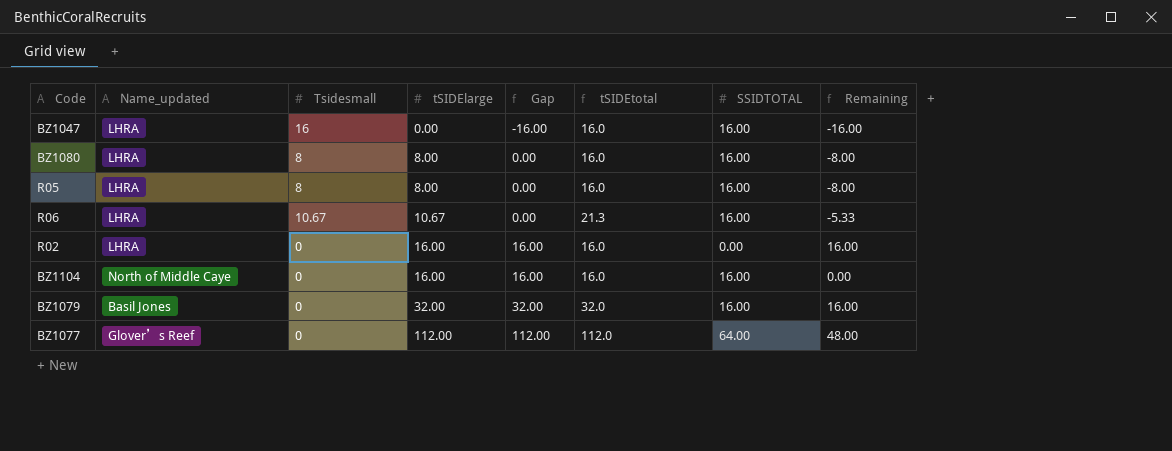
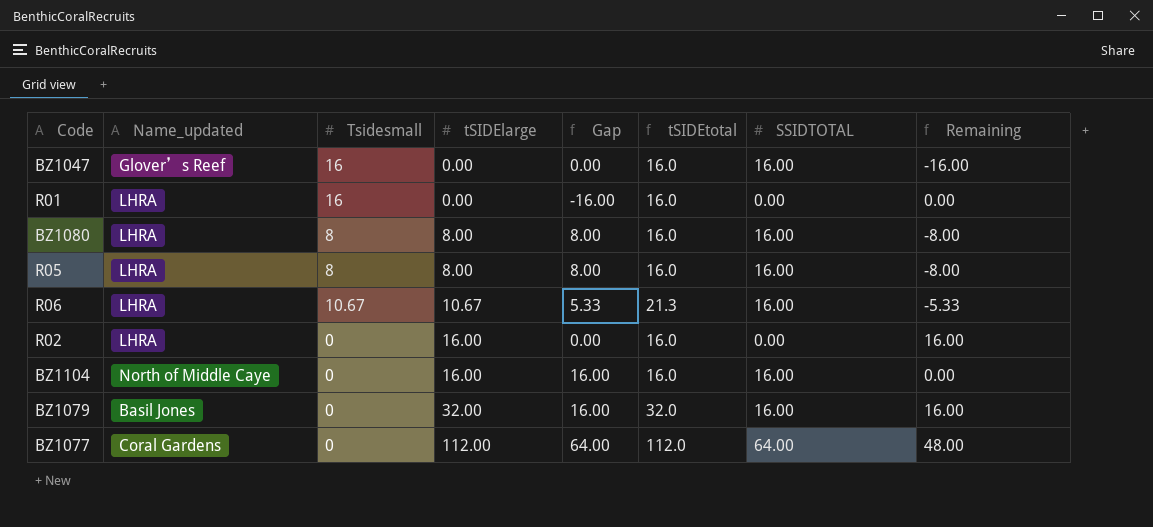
column Gap | formula: [tSIDElarge] - [Tsidesmall] -> [SSIDTOTAL] - [Tsidesmall]
BZ1047 | Name_updated: LHRA -> Glover’s Reef
row R01: none -> LHRA | 16 | 0.00 | -16.00 | 16.0 | 0.00 | 0.00
BZ1077 | Name_updated: Glover’s Reef -> Coral Gardens

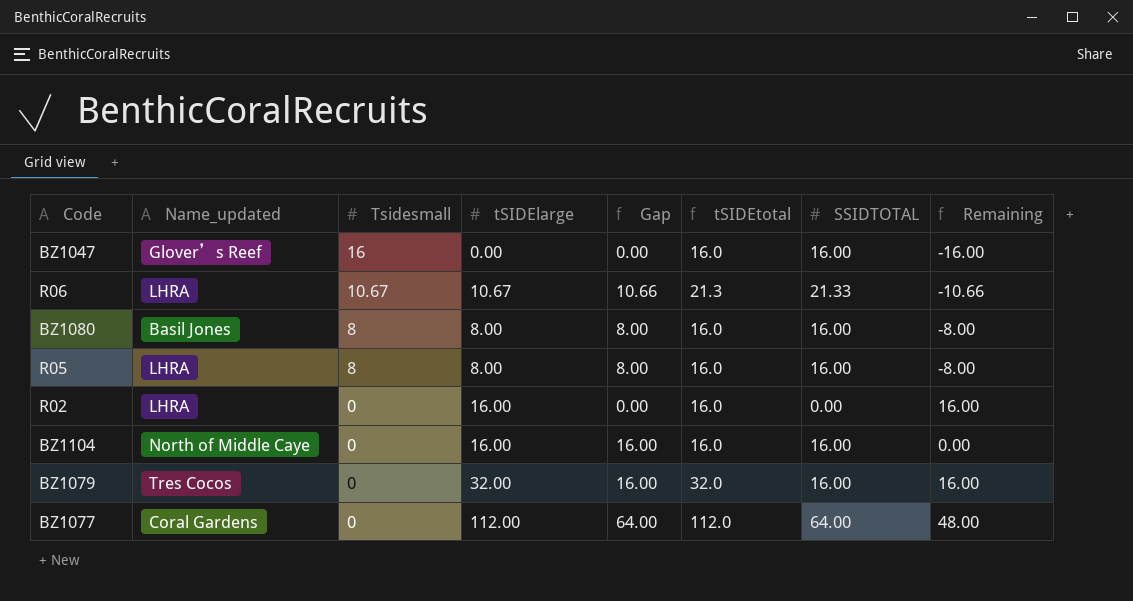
row order: tSIDElarge ascending -> Tsidesmall descending
row R01: LHRA | 16 | 0.00 | -16.00 | 16.0 | 0.00 | 0.00 -> none
R06 | Gap: 5.33 -> 10.66
R06 | SSIDTOTAL: 16.00 -> 21.33
R06 | Remaining: -5.33 -> -10.66
BZ1080 | Name_updated: LHRA -> Basil Jones
BZ1079 | Name_updated: Basil Jones -> Tres Cocos

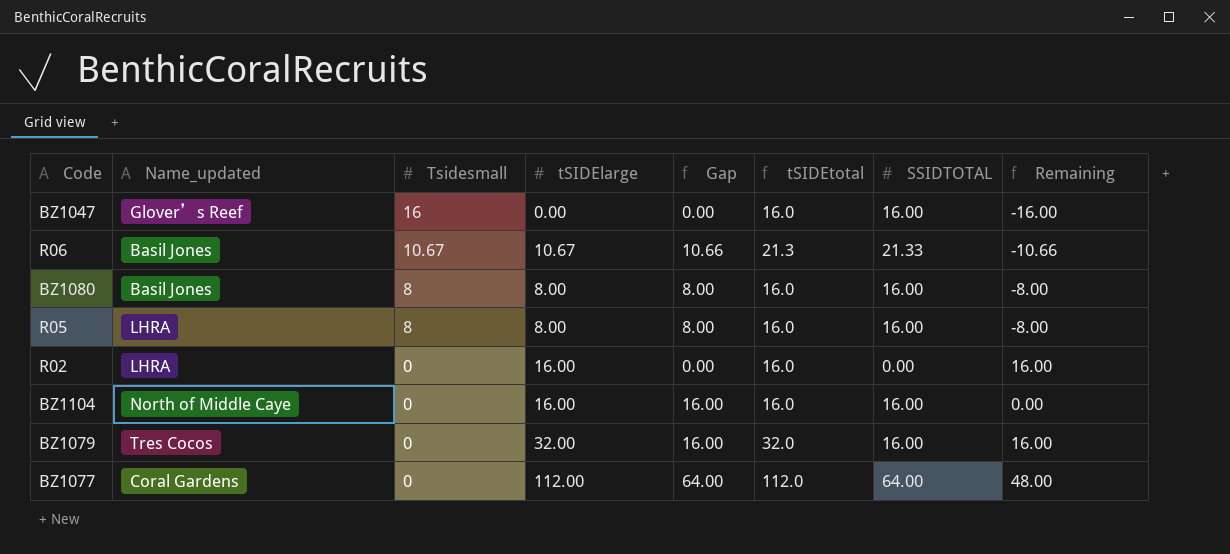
R06 | Name_updated: LHRA -> Basil Jones

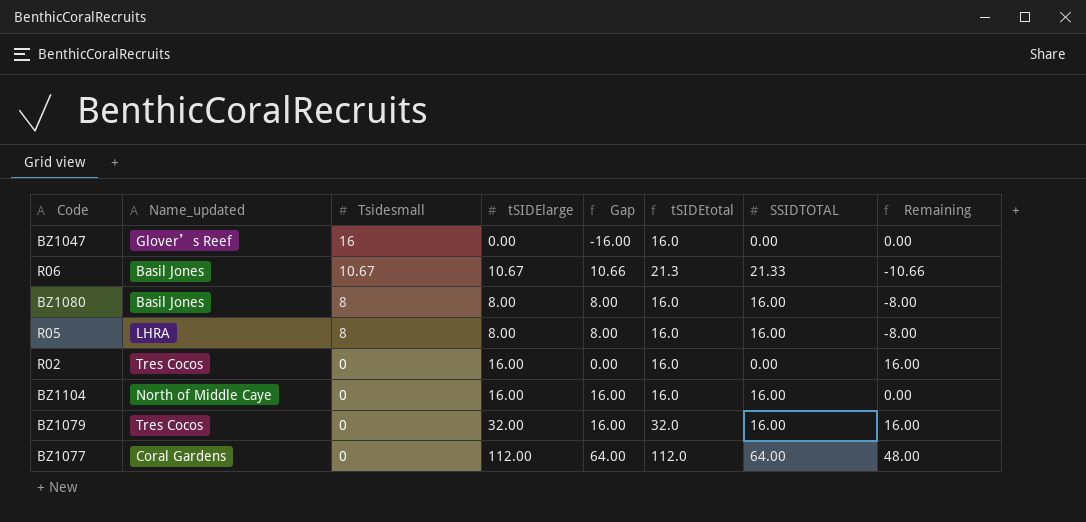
BZ1047 | Gap: 0.00 -> -16.00
BZ1047 | SSIDTOTAL: 16.00 -> 0.00
BZ1047 | Remaining: -16.00 -> 0.00
R02 | Name_updated: LHRA -> Tres Cocos

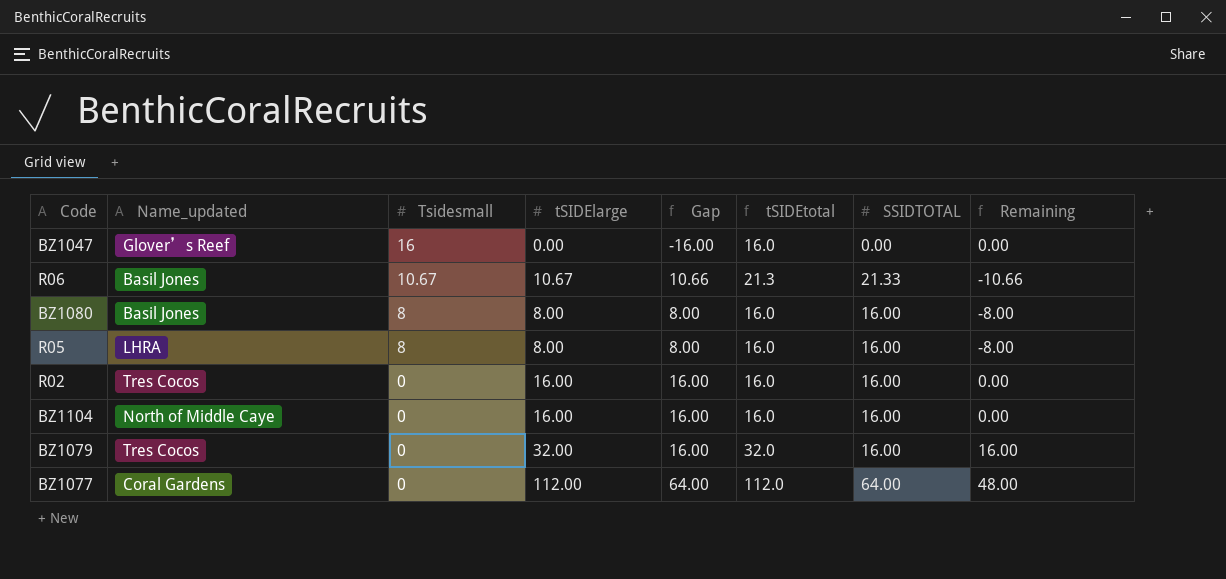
R02 | Gap: 0.00 -> 16.00
R02 | SSIDTOTAL: 0.00 -> 16.00
R02 | Remaining: 16.00 -> 0.00

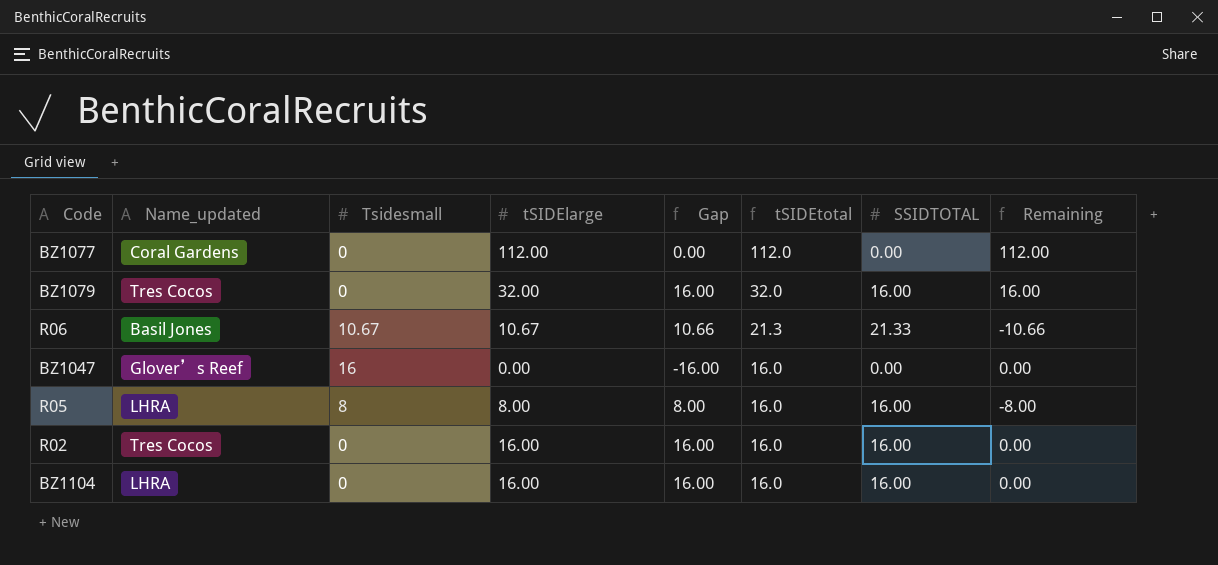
row order: Tsidesmall descending -> tSIDEtotal descending
row BZ1080: Basil Jones | 8 | 8.00 | 8.00 | 16.0 | 16.00 | -8.00 -> none
BZ1077 | Gap: 64.00 -> 0.00
BZ1077 | SSIDTOTAL: 64.00 -> 0.00
BZ1077 | Remaining: 48.00 -> 112.00
BZ1104 | Name_updated: North of Middle Caye -> LHRA

